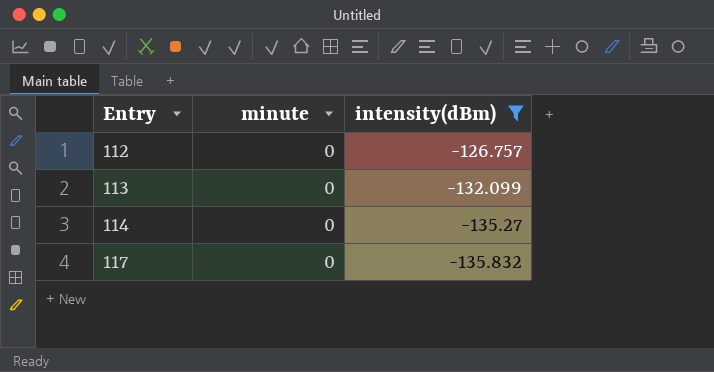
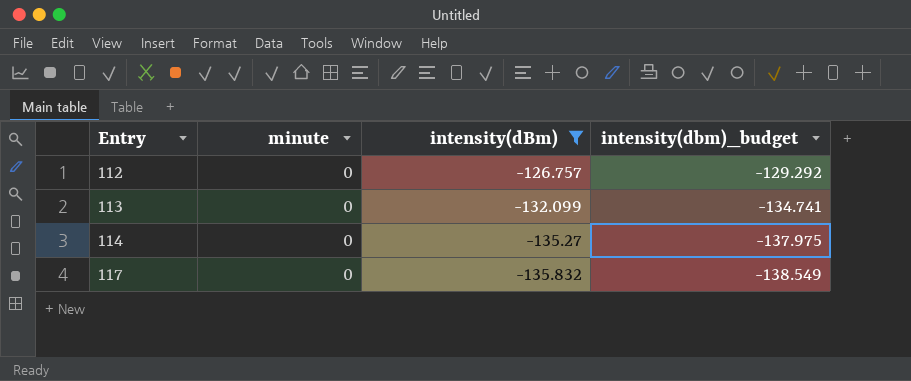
column intensity(dbm)_budget | formula: none -> [intensity(dBm)] * 1.02

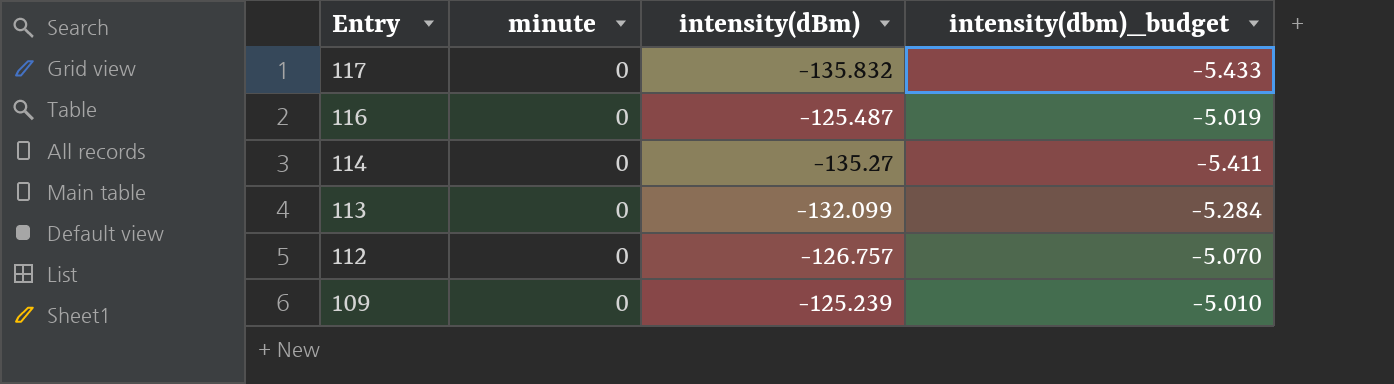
filter: intensity(dBm) <= -126.757 -> none
row order: Entry ascending -> Entry descending
column intensity(dbm)_budget | formula: [intensity(dBm)] * 1.02 -> [intensity(dBm)] * 0.04

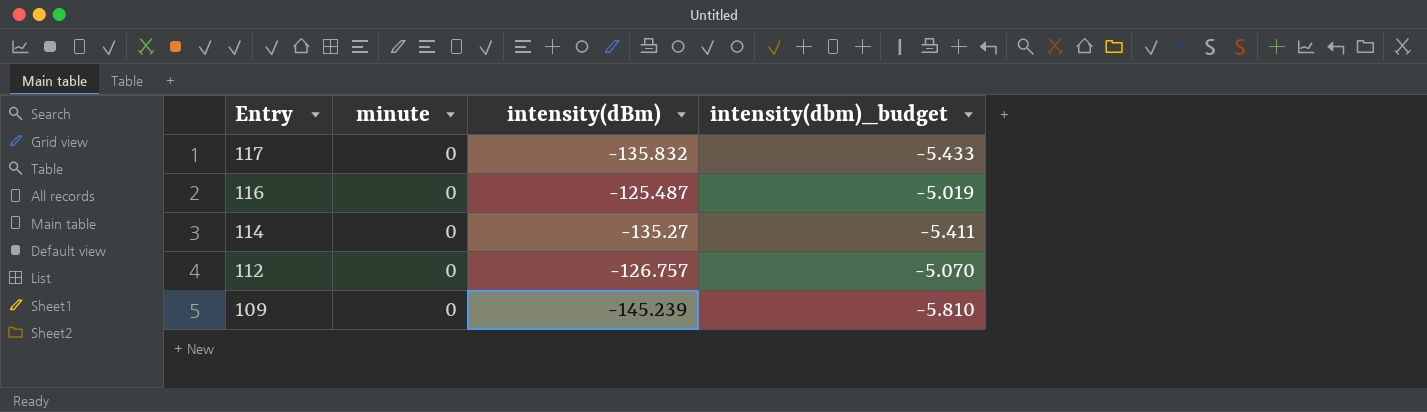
row 113: 0 | -132.099 | -5.284 -> none
109 | intensity(dBm): -125.239 -> -145.239
109 | intensity(dbm)_budget: -5.010 -> -5.810

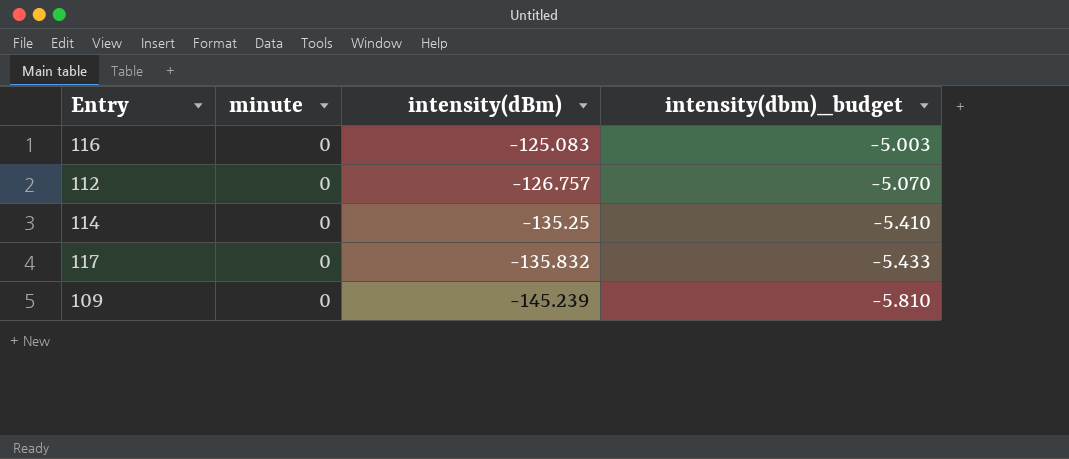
row order: Entry descending -> intensity(dBm) descending
116 | intensity(dBm): -125.487 -> -125.083
116 | intensity(dbm)_budget: -5.019 -> -5.003
114 | intensity(dBm): -135.27 -> -135.25
114 | intensity(dbm)_budget: -5.411 -> -5.410

